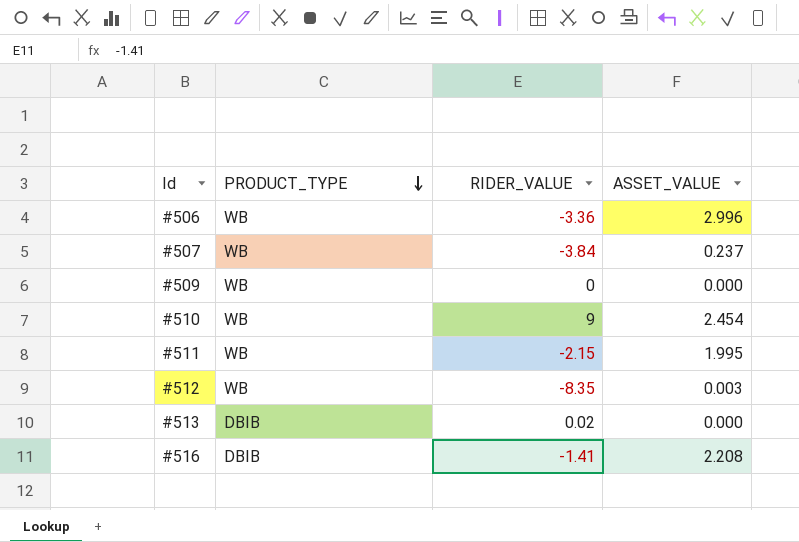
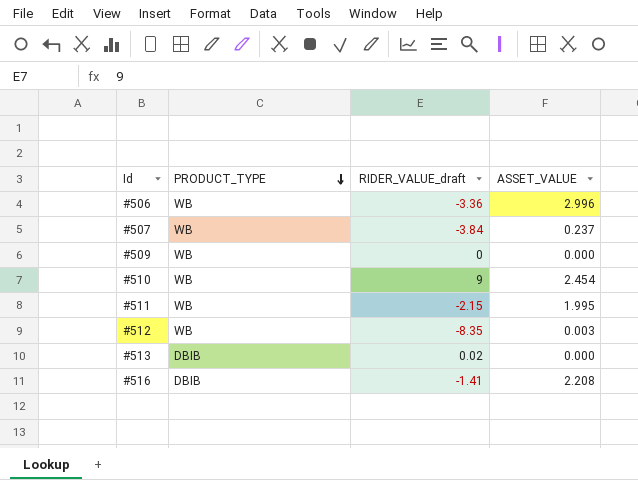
column name: RIDER_VALUE -> RIDER_VALUE_draft

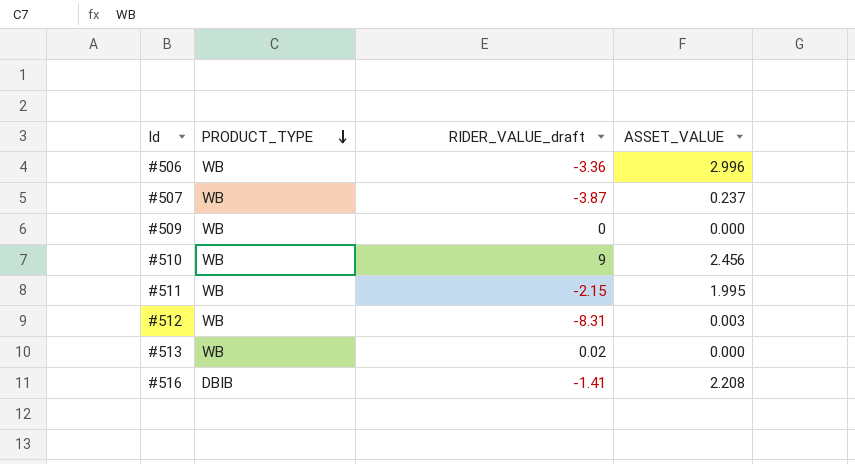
#507 | RIDER_VALUE_draft: -3.84 -> -3.87
#510 | ASSET_VALUE: 2.454 -> 2.456
#512 | RIDER_VALUE_draft: -8.35 -> -8.31
#513 | PRODUCT_TYPE: DBIB -> WB

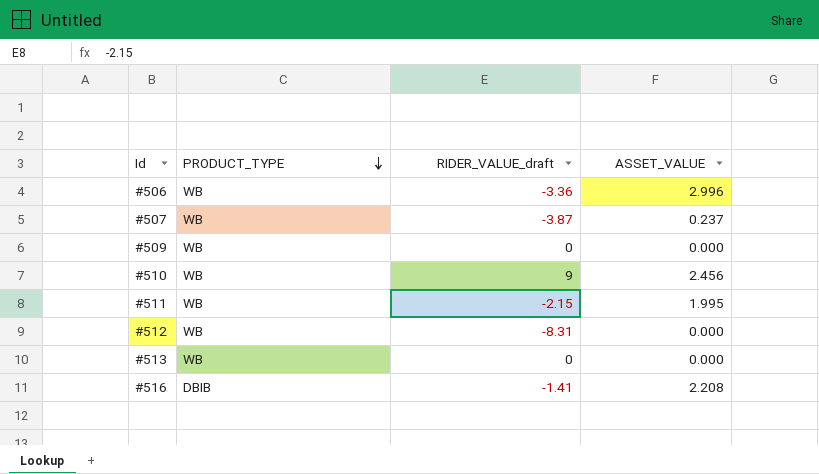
#512 | ASSET_VALUE: 0.003 -> 0.000
#513 | RIDER_VALUE_draft: 0.02 -> 0

